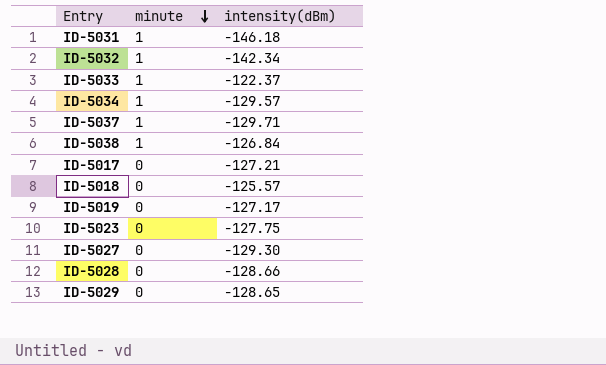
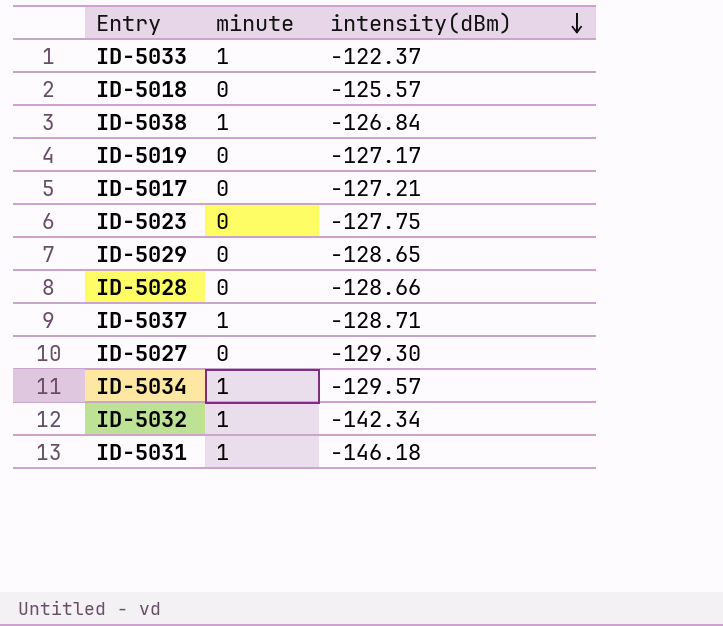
row order: minute descending -> intensity(dBm) descending
ID-5037 | intensity(dBm): -129.71 -> -128.71

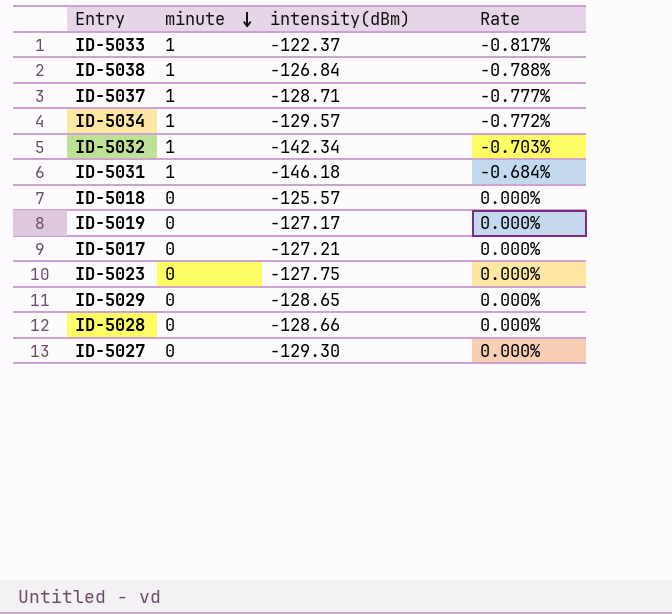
row order: intensity(dBm) descending -> minute descending
column Rate | formula: none -> [minute] / [intensity(dBm)]

